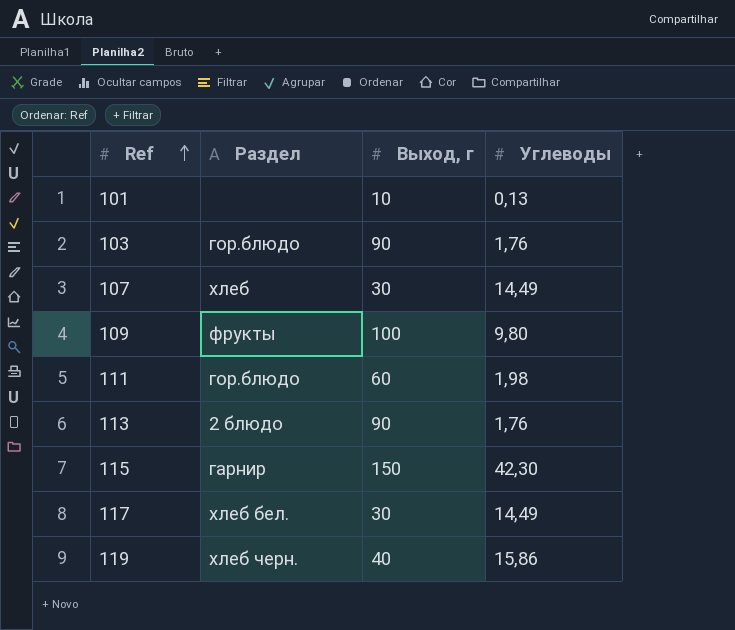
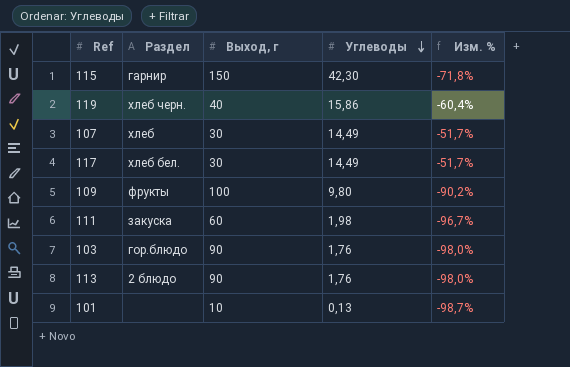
row order: Ref ascending -> Углеводы descending
column Изм. % | formula: none -> ([Углеводы] - [Выход, г]) / [Выход, г]
111 | Раздел: гор.блюдо -> закуска

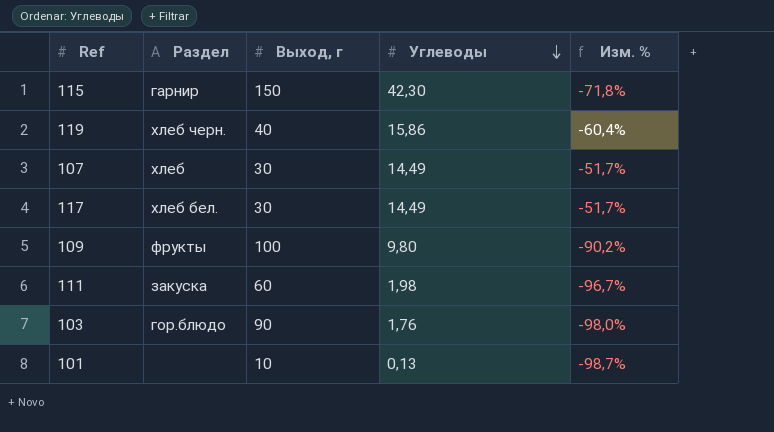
row 113: 2 блюдо | 90 | 1,76 | -98,0% -> none

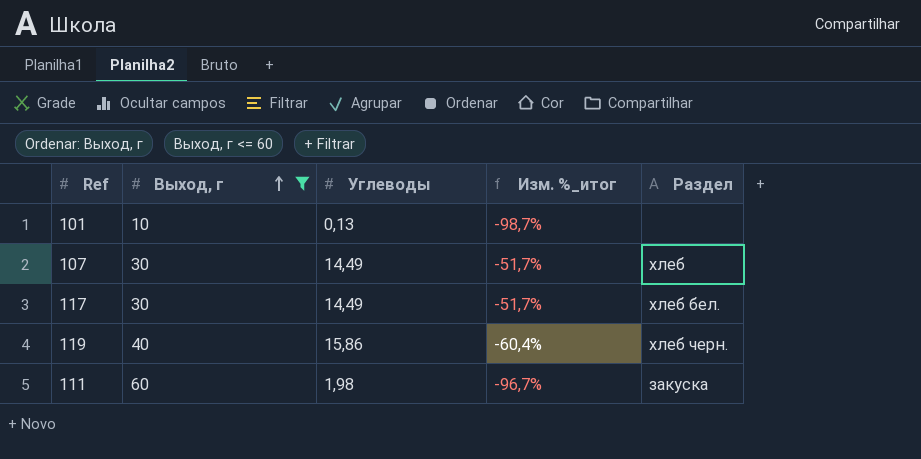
filter: none -> Выход, г <= 60
row order: Углеводы descending -> Выход, г ascending
column name: Изм. % -> Изм. %_итог
column Раздел | position: 2 -> 5

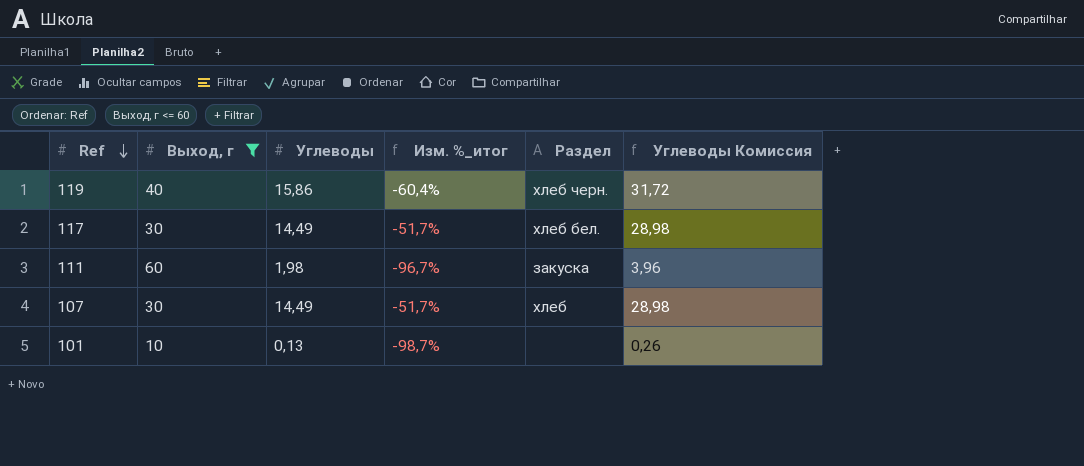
row order: Выход, г ascending -> Ref descending
column Углеводы Комиссия | formula: none -> [Углеводы] * 2

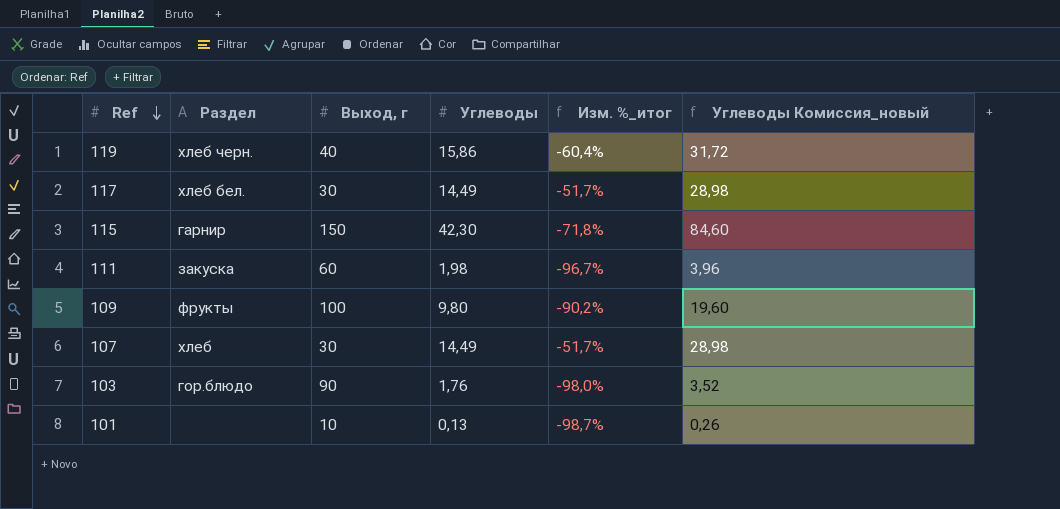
filter: Выход, г <= 60 -> none
column Раздел | position: 5 -> 2
column name: Углеводы Комиссия -> Углеводы Комиссия_новый

